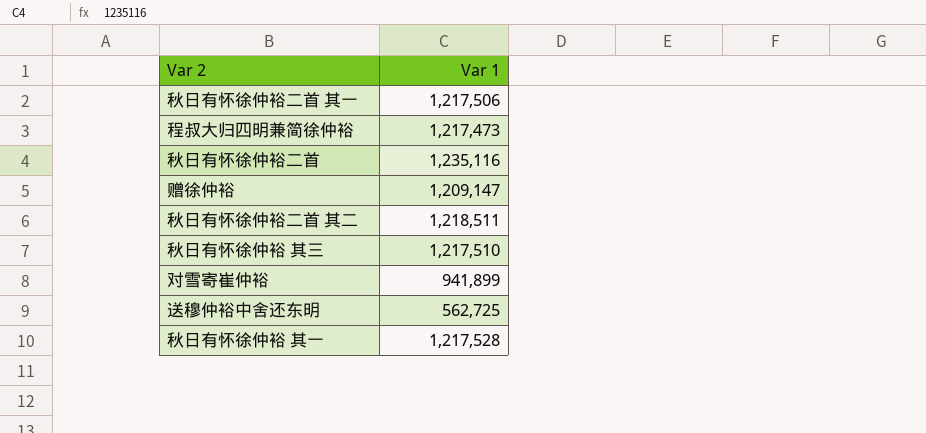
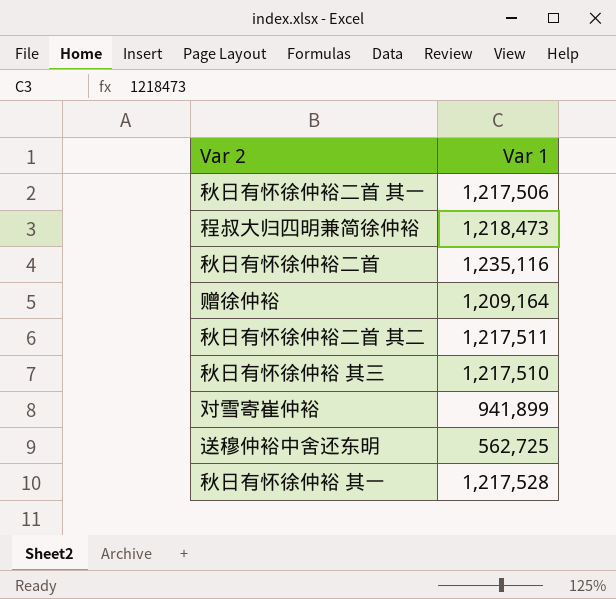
程叔大归四明兼简徐仲裕 | Var 1: 1,217,473 -> 1,218,473
赠徐仲裕 | Var 1: 1,209,147 -> 1,209,164
秋日有怀徐仲裕二首 其二 | Var 1: 1,218,511 -> 1,217,511

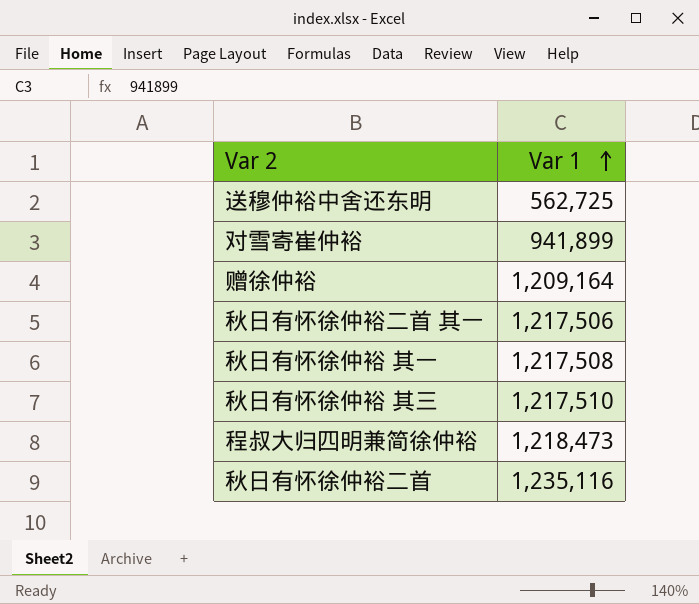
row order: none -> Var 1 ascending
row 秋日有怀徐仲裕二首 其二: 1,217,511 -> none
秋日有怀徐仲裕 其一 | Var 1: 1,217,528 -> 1,217,508

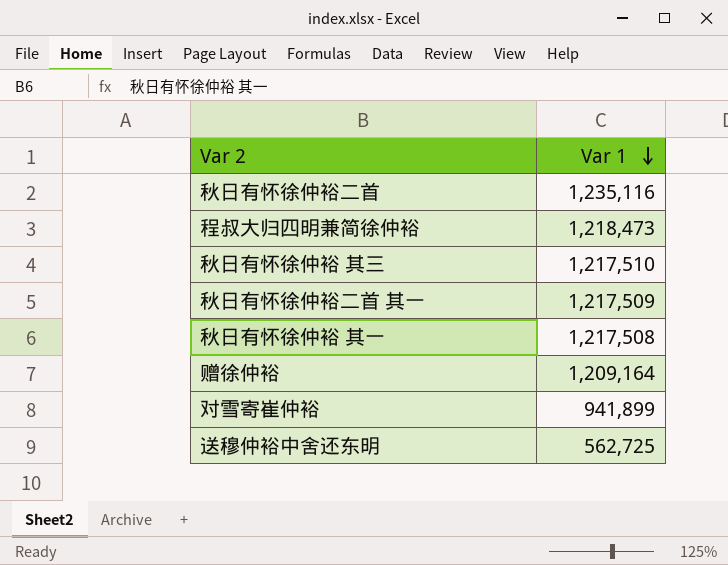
row order: Var 1 ascending -> Var 1 descending
秋日有怀徐仲裕二首 其一 | Var 1: 1,217,506 -> 1,217,509

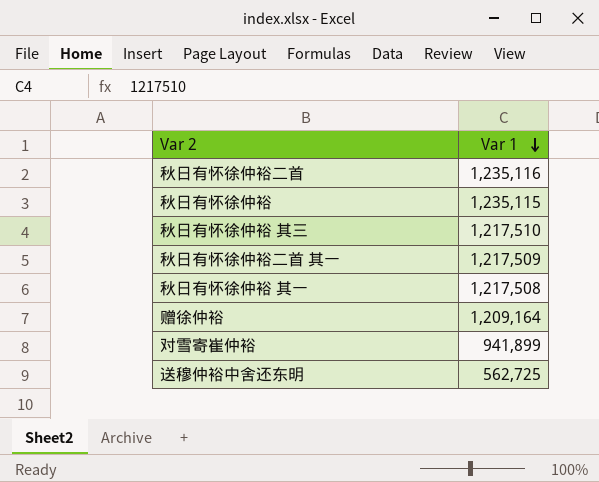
row 程叔大归四明兼简徐仲裕: 1,218,473 -> none
row 秋日有怀徐仲裕: none -> 1,235,115

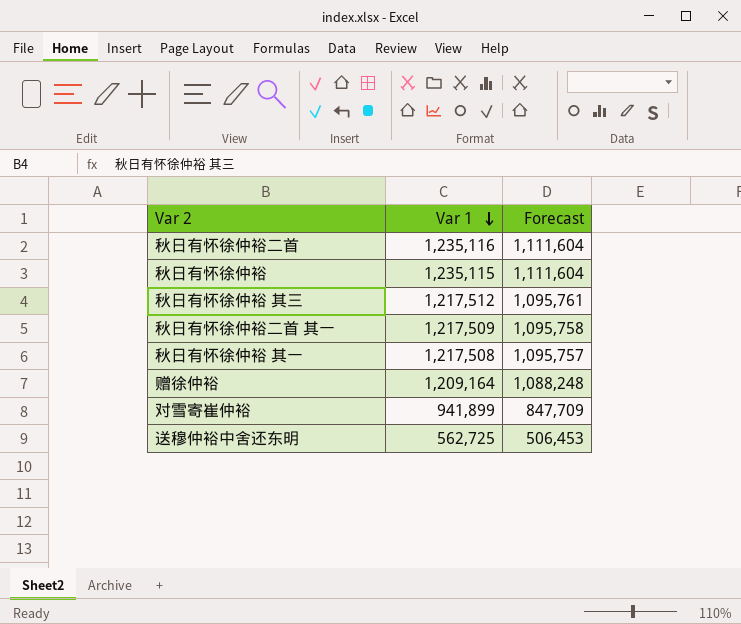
column Forecast | formula: none -> [Var 1] * 0.9
秋日有怀徐仲裕 其三 | Var 1: 1,217,510 -> 1,217,512

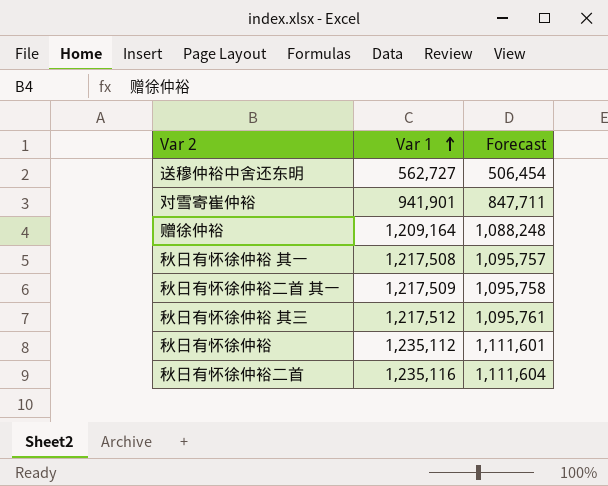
row order: Var 1 descending -> Var 1 ascending
送穆仲裕中舍还东明 | Var 1: 562,725 -> 562,727
送穆仲裕中舍还东明 | Forecast: 506,453 -> 506,454
对雪寄崔仲裕 | Var 1: 941,899 -> 941,901
对雪寄崔仲裕 | Forecast: 847,709 -> 847,711
秋日有怀徐仲裕 | Var 1: 1,235,115 -> 1,235,112
秋日有怀徐仲裕 | Forecast: 1,111,604 -> 1,111,601

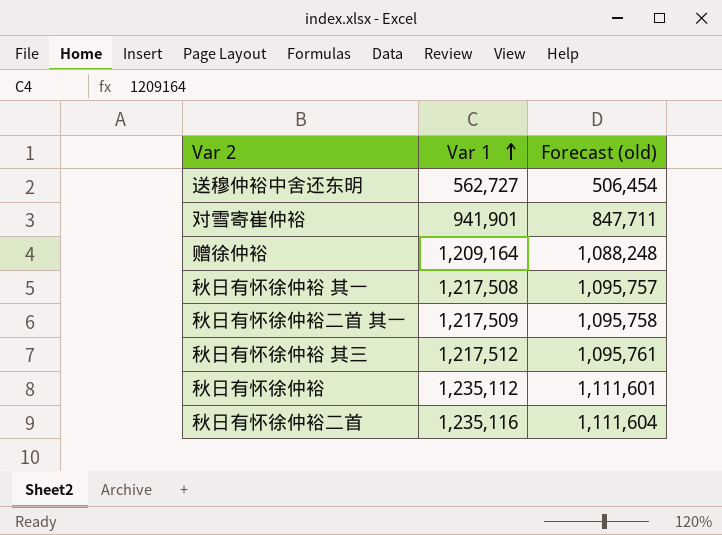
column name: Forecast -> Forecast (old)

